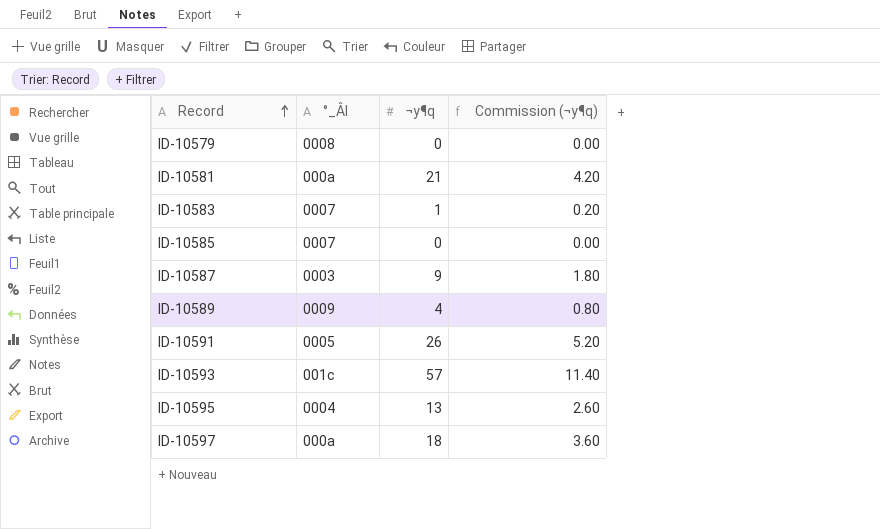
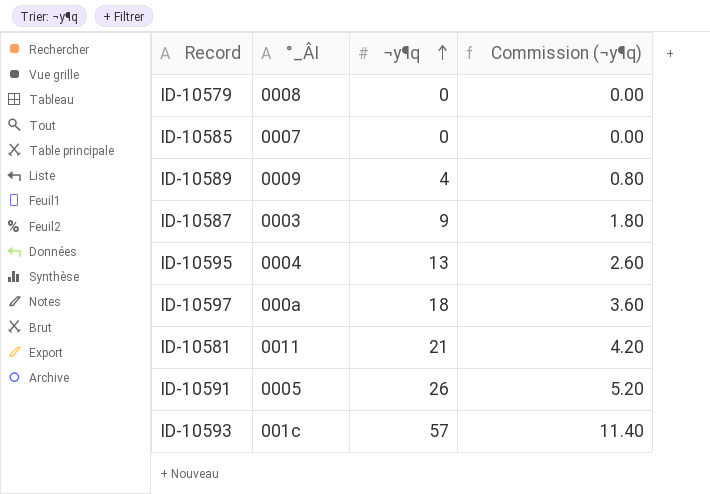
row order: Record ascending -> ¬y¶q ascending
row ID-10583: 0007 | 1 | 0.20 -> none
ID-10581 | °_ÂI: 000a -> 0011

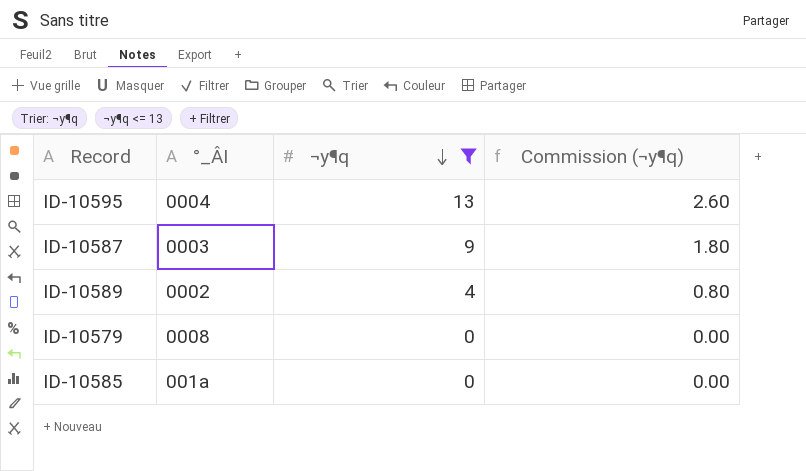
filter: none -> ¬y¶q <= 13
row order: ¬y¶q ascending -> ¬y¶q descending
ID-10589 | °_ÂI: 0009 -> 0002
ID-10585 | °_ÂI: 0007 -> 001a

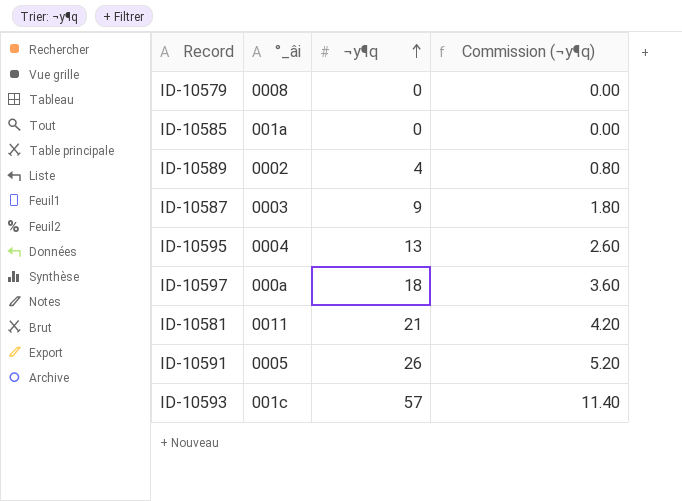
filter: ¬y¶q <= 13 -> none
row order: ¬y¶q descending -> ¬y¶q ascending
column name: °_ÂI -> °_âi

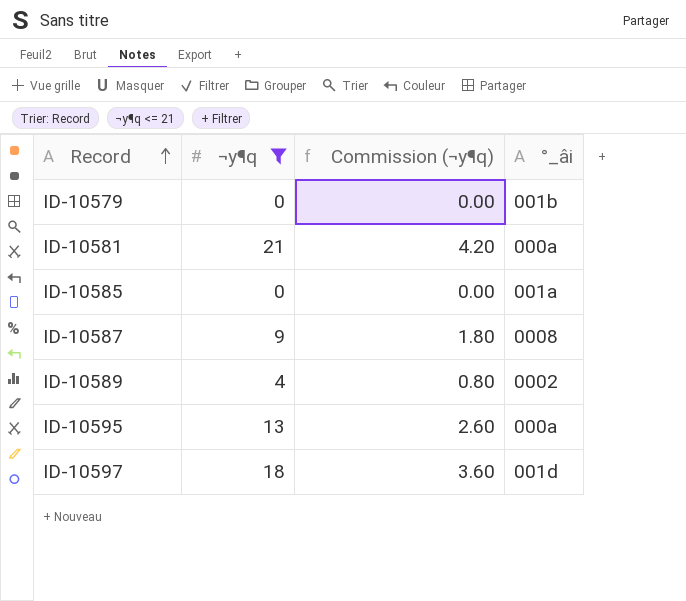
filter: none -> ¬y¶q <= 21
row order: ¬y¶q ascending -> Record ascending
column °_âi | position: 2 -> 4
ID-10579 | °_âi: 0008 -> 001b
ID-10581 | °_âi: 0011 -> 000a
ID-10587 | °_âi: 0003 -> 0008
ID-10595 | °_âi: 0004 -> 000a
ID-10597 | °_âi: 000a -> 001d

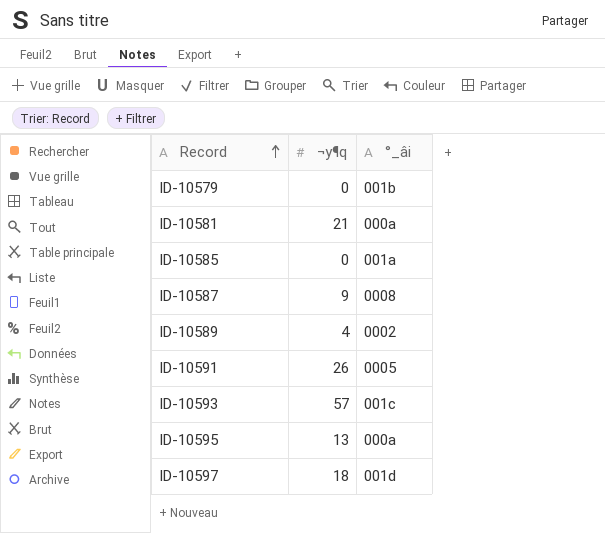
filter: ¬y¶q <= 21 -> none
column Commission (¬y¶q) | formula: [¬y¶q] * 0.2 -> none

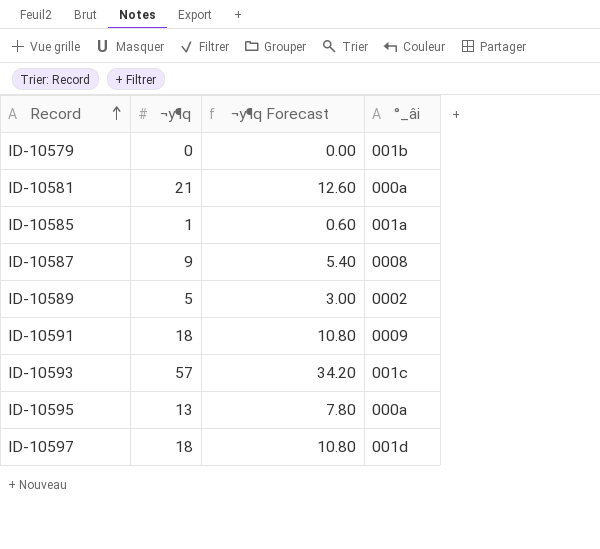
column ¬y¶q Forecast | formula: none -> [¬y¶q] * 0.6
ID-10585 | ¬y¶q: 0 -> 1
ID-10589 | ¬y¶q: 4 -> 5
ID-10591 | ¬y¶q: 26 -> 18
ID-10591 | °_âi: 0005 -> 0009

